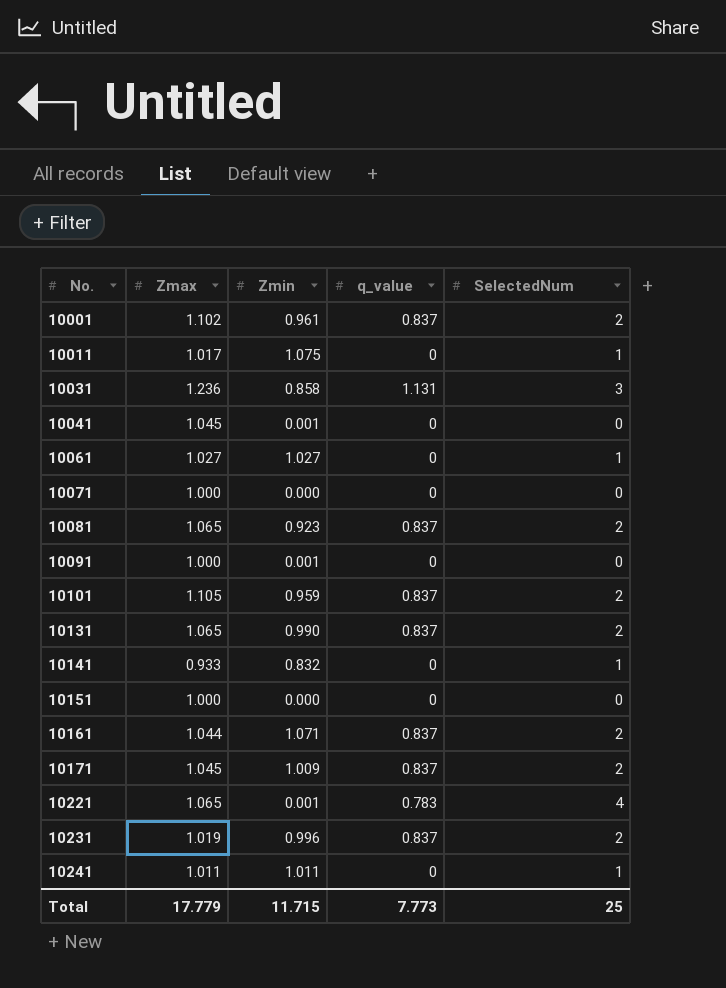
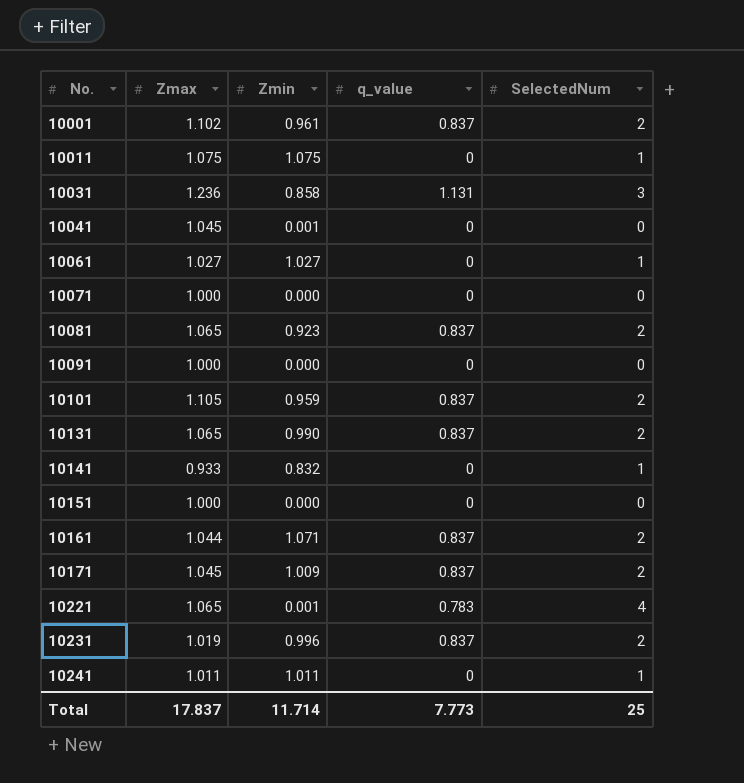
10011 | Zmax: 1.017 -> 1.075
10091 | Zmin: 0.001 -> 0.000
Total | Zmax: 17.779 -> 17.837
Total | Zmin: 11.715 -> 11.714

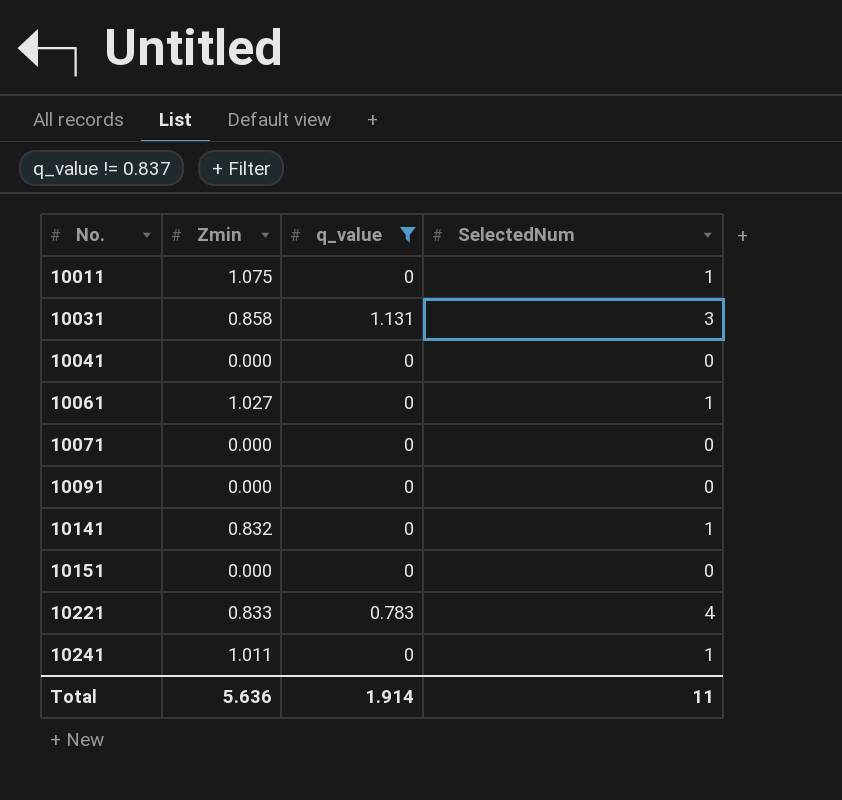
filter: none -> q_value != 0.837
column Zmax | position: 2 -> none
10041 | Zmin: 0.001 -> 0.000
10221 | Zmin: 0.001 -> 0.833
Total | Zmin: 11.714 -> 5.636
Total | q_value: 7.773 -> 1.914
Total | SelectedNum: 25 -> 11

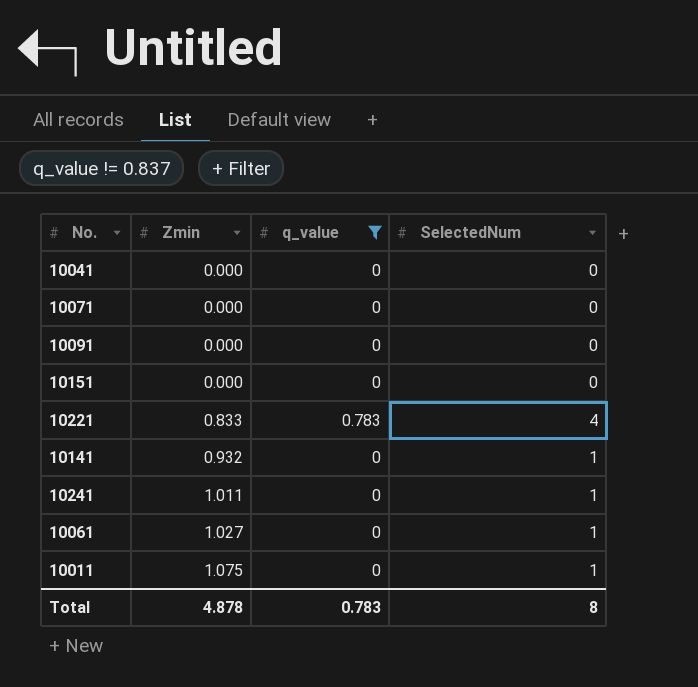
row order: No. ascending -> Zmin ascending
row 10031: 0.858 | 1.131 | 3 -> none
10141 | Zmin: 0.832 -> 0.932
Total | Zmin: 5.636 -> 4.878
Total | q_value: 1.914 -> 0.783
Total | SelectedNum: 11 -> 8

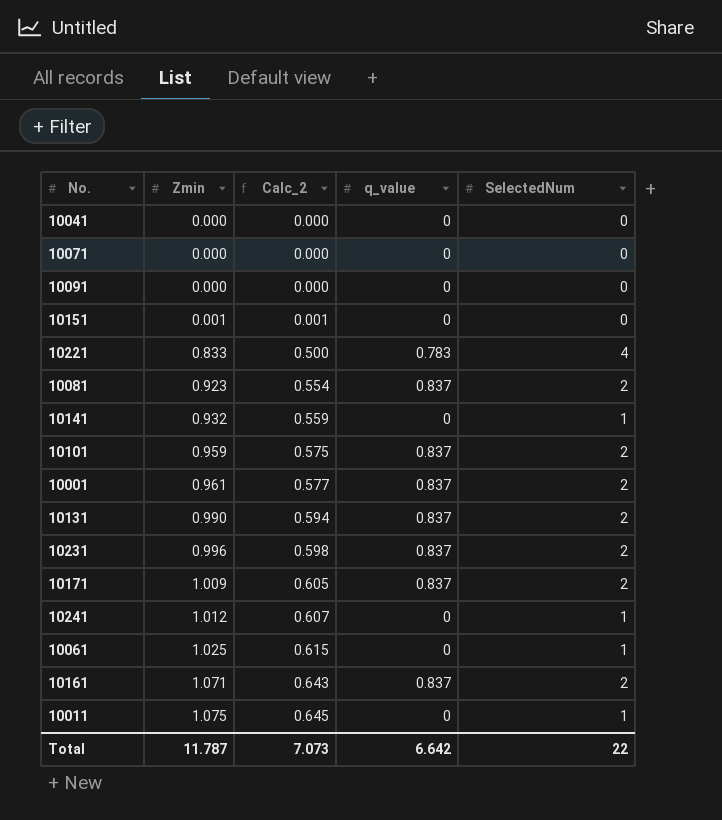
filter: q_value != 0.837 -> none
column Calc_2 | formula: none -> [Zmin] * 0.6
10151 | Zmin: 0.000 -> 0.001
10241 | Zmin: 1.011 -> 1.012
10061 | Zmin: 1.027 -> 1.025
Total | Zmin: 4.878 -> 11.787
Total | q_value: 0.783 -> 6.642
Total | SelectedNum: 8 -> 22

